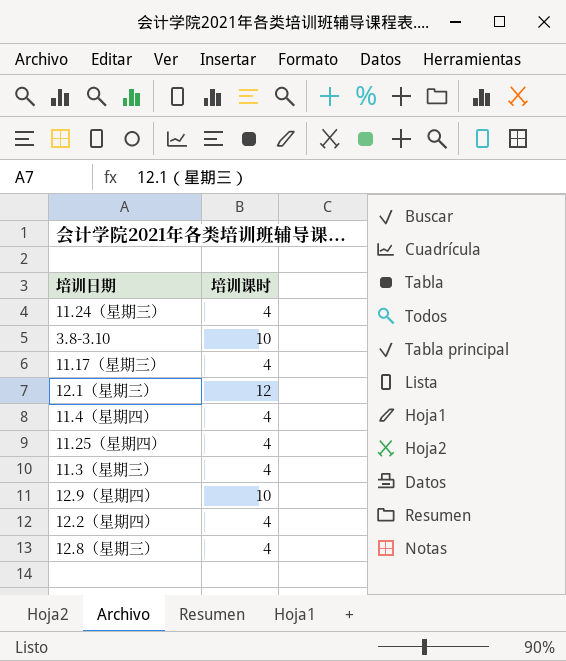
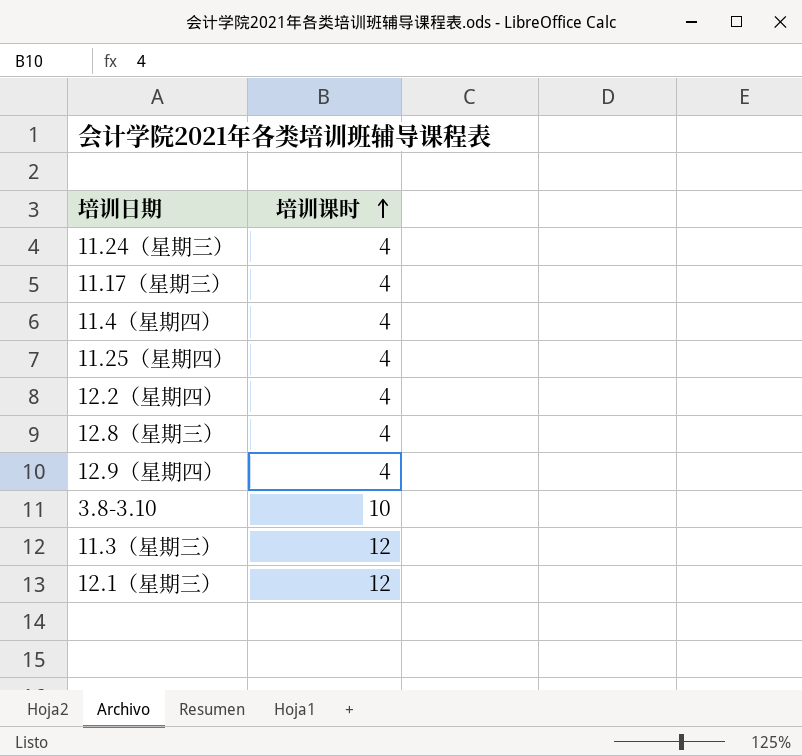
row order: none -> 培训课时 ascending
12.9（星期四） | 培训课时: 10 -> 4
11.3（星期三） | 培训课时: 4 -> 12

